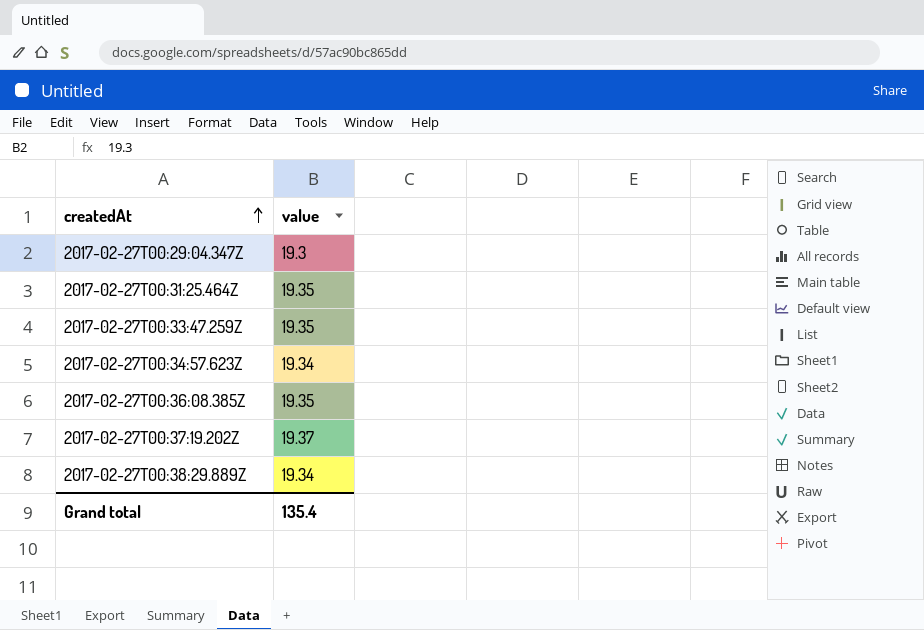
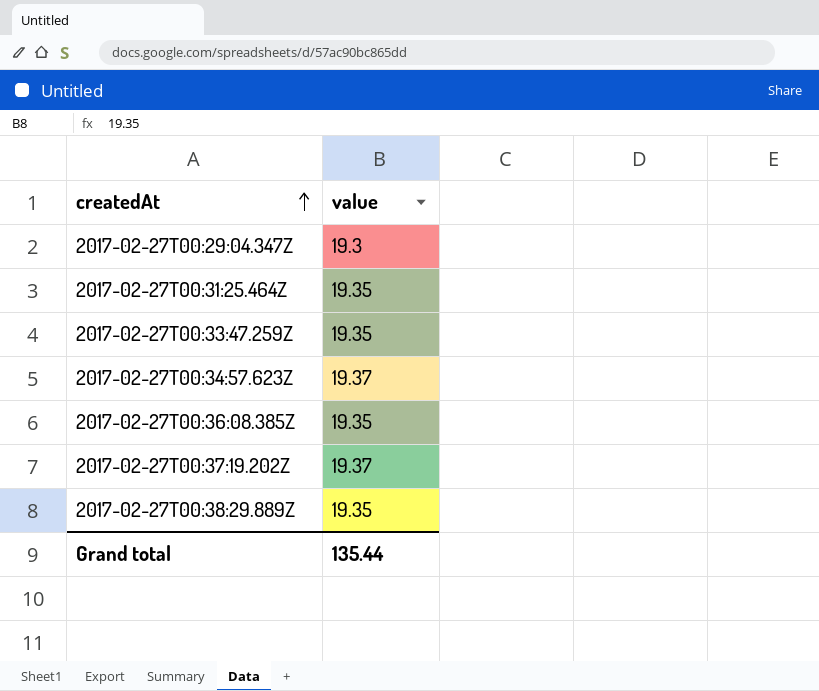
2017-02-27T00:34:57.623Z | value: 19.34 -> 19.37
2017-02-27T00:38:29.889Z | value: 19.34 -> 19.35
Grand total | value: 135.4 -> 135.44

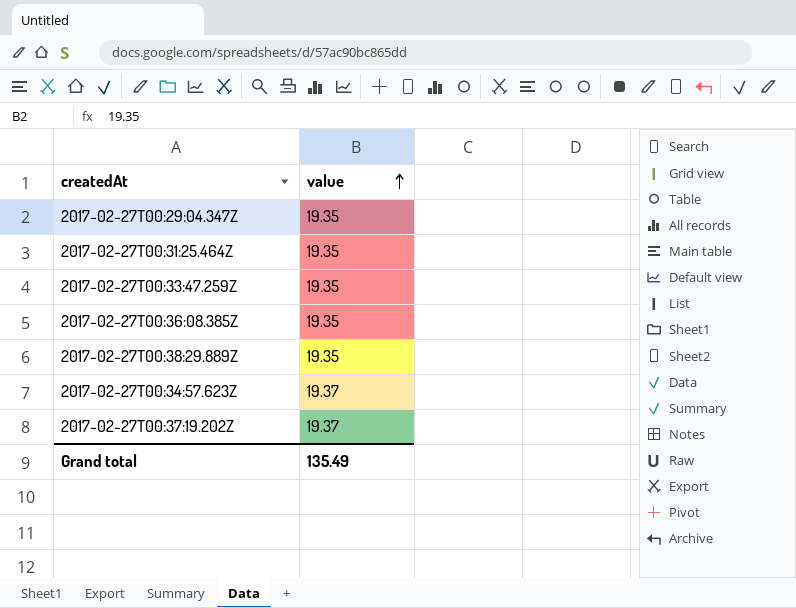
row order: createdAt ascending -> value ascending
2017-02-27T00:29:04.347Z | value: 19.3 -> 19.35
Grand total | value: 135.44 -> 135.49

